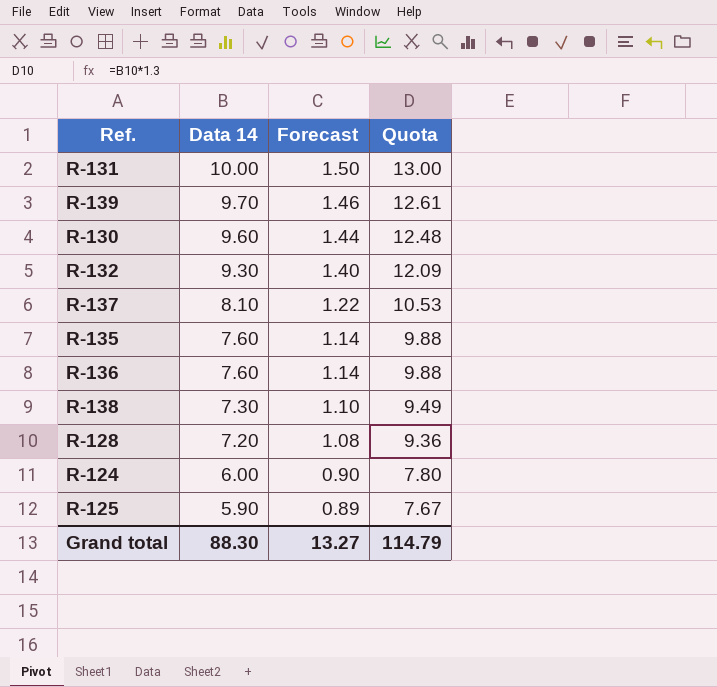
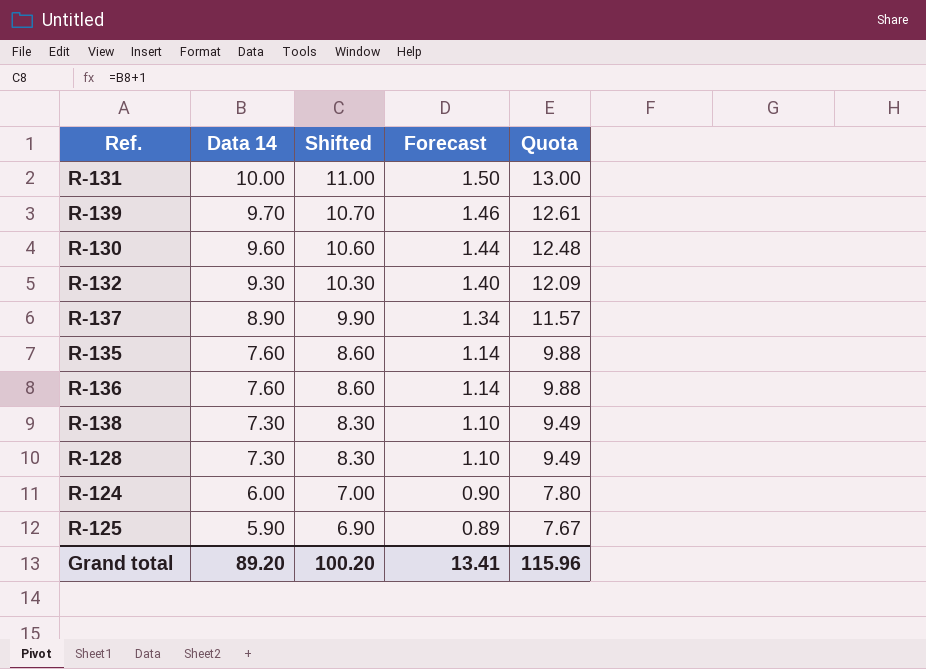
column Shifted | formula: none -> [Data 14] + 1
R-137 | Data 14: 8.10 -> 8.90
R-137 | Forecast: 1.22 -> 1.34
R-137 | Quota: 10.53 -> 11.57
R-128 | Data 14: 7.20 -> 7.30
R-128 | Forecast: 1.08 -> 1.10
R-128 | Quota: 9.36 -> 9.49
Grand total | Data 14: 88.30 -> 89.20
Grand total | Forecast: 13.27 -> 13.41
Grand total | Quota: 114.79 -> 115.96

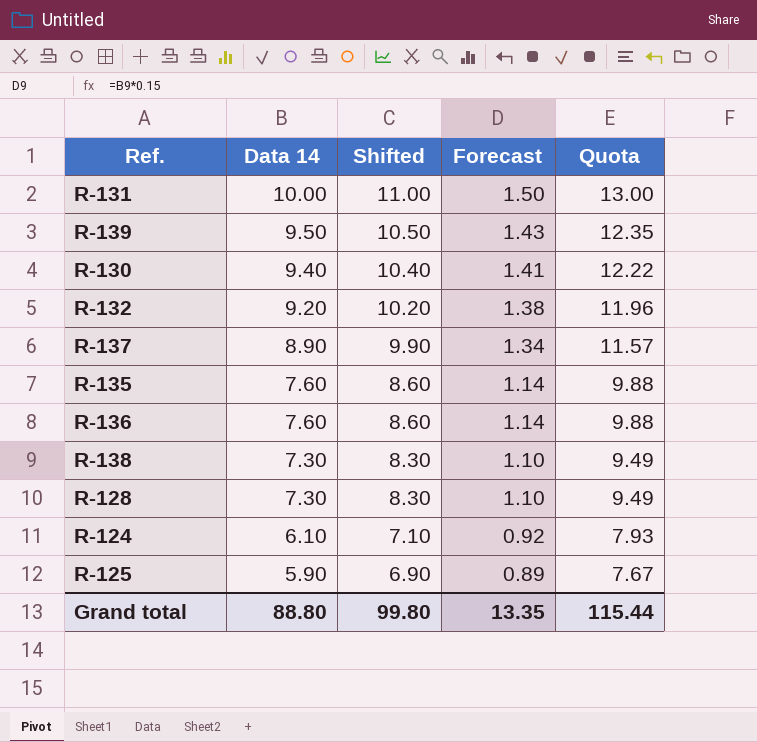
R-139 | Data 14: 9.70 -> 9.50
R-139 | Shifted: 10.70 -> 10.50
R-139 | Forecast: 1.46 -> 1.43
R-139 | Quota: 12.61 -> 12.35
R-130 | Data 14: 9.60 -> 9.40
R-130 | Shifted: 10.60 -> 10.40
R-130 | Forecast: 1.44 -> 1.41
R-130 | Quota: 12.48 -> 12.22
R-132 | Data 14: 9.30 -> 9.20
R-132 | Shifted: 10.30 -> 10.20
R-132 | Forecast: 1.40 -> 1.38
R-132 | Quota: 12.09 -> 11.96
R-124 | Data 14: 6.00 -> 6.10
R-124 | Shifted: 7.00 -> 7.10
R-124 | Forecast: 0.90 -> 0.92
R-124 | Quota: 7.80 -> 7.93
Grand total | Data 14: 89.20 -> 88.80
Grand total | Shifted: 100.20 -> 99.80
Grand total | Forecast: 13.41 -> 13.35
Grand total | Quota: 115.96 -> 115.44

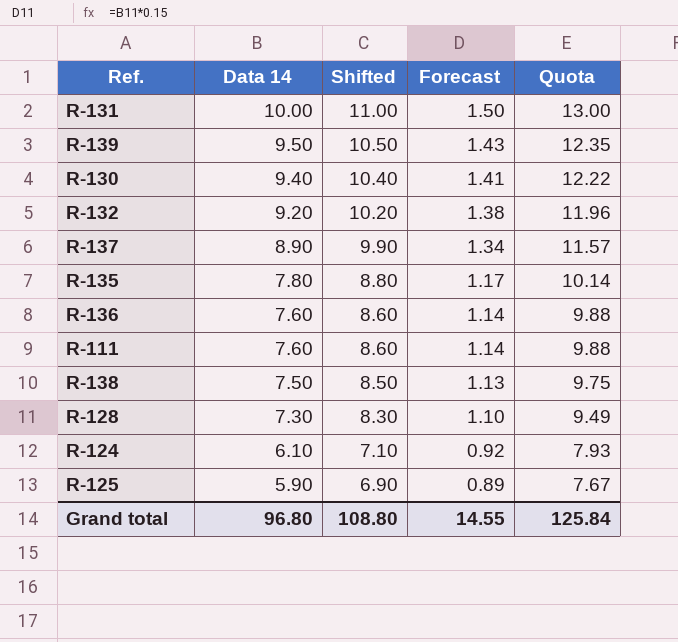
R-135 | Data 14: 7.60 -> 7.80
R-135 | Shifted: 8.60 -> 8.80
R-135 | Forecast: 1.14 -> 1.17
R-135 | Quota: 9.88 -> 10.14
row R-111: none -> 7.60 | 8.60 | 1.14 | 9.88
R-138 | Data 14: 7.30 -> 7.50
R-138 | Shifted: 8.30 -> 8.50
R-138 | Forecast: 1.10 -> 1.13
R-138 | Quota: 9.49 -> 9.75
Grand total | Data 14: 88.80 -> 96.80
Grand total | Shifted: 99.80 -> 108.80
Grand total | Forecast: 13.35 -> 14.55
Grand total | Quota: 115.44 -> 125.84

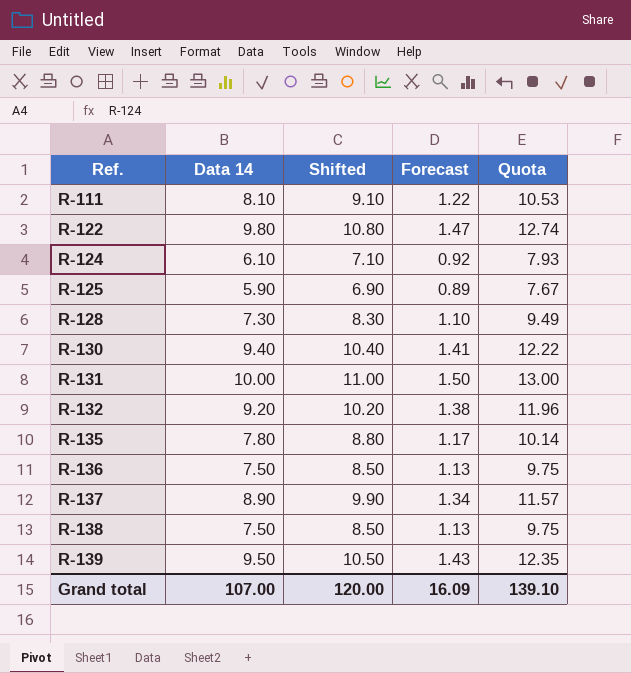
row order: Data 14 descending -> Ref. ascending
R-111 | Data 14: 7.60 -> 8.10
R-111 | Shifted: 8.60 -> 9.10
R-111 | Forecast: 1.14 -> 1.22
R-111 | Quota: 9.88 -> 10.53
row R-122: none -> 9.80 | 10.80 | 1.47 | 12.74
R-136 | Data 14: 7.60 -> 7.50
R-136 | Shifted: 8.60 -> 8.50
R-136 | Forecast: 1.14 -> 1.13
R-136 | Quota: 9.88 -> 9.75
Grand total | Data 14: 96.80 -> 107.00
Grand total | Shifted: 108.80 -> 120.00
Grand total | Forecast: 14.55 -> 16.09
Grand total | Quota: 125.84 -> 139.10

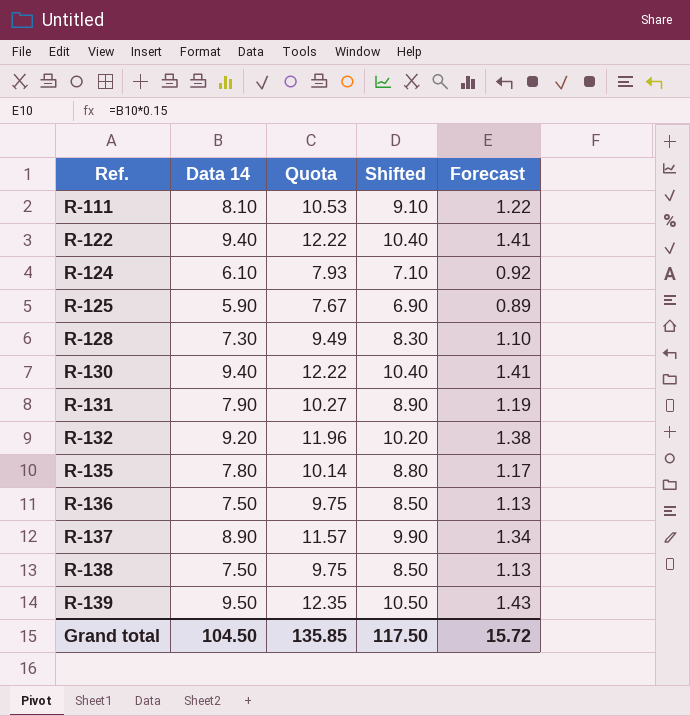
column Quota | position: 5 -> 3
R-122 | Data 14: 9.80 -> 9.40
R-122 | Quota: 12.74 -> 12.22
R-122 | Shifted: 10.80 -> 10.40
R-122 | Forecast: 1.47 -> 1.41
R-131 | Data 14: 10.00 -> 7.90
R-131 | Quota: 13.00 -> 10.27
R-131 | Shifted: 11.00 -> 8.90
R-131 | Forecast: 1.50 -> 1.19
Grand total | Data 14: 107.00 -> 104.50
Grand total | Quota: 139.10 -> 135.85
Grand total | Shifted: 120.00 -> 117.50
Grand total | Forecast: 16.09 -> 15.72

